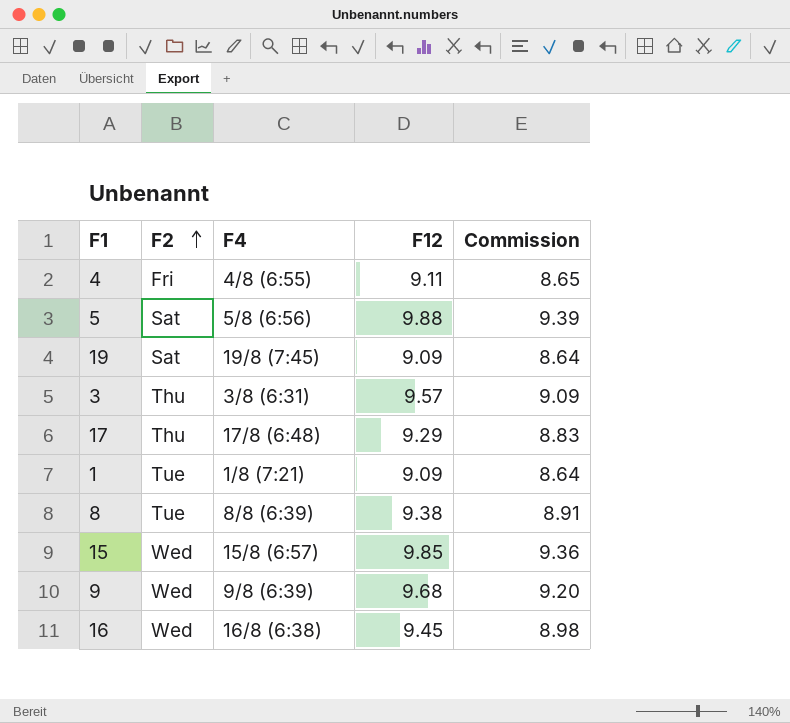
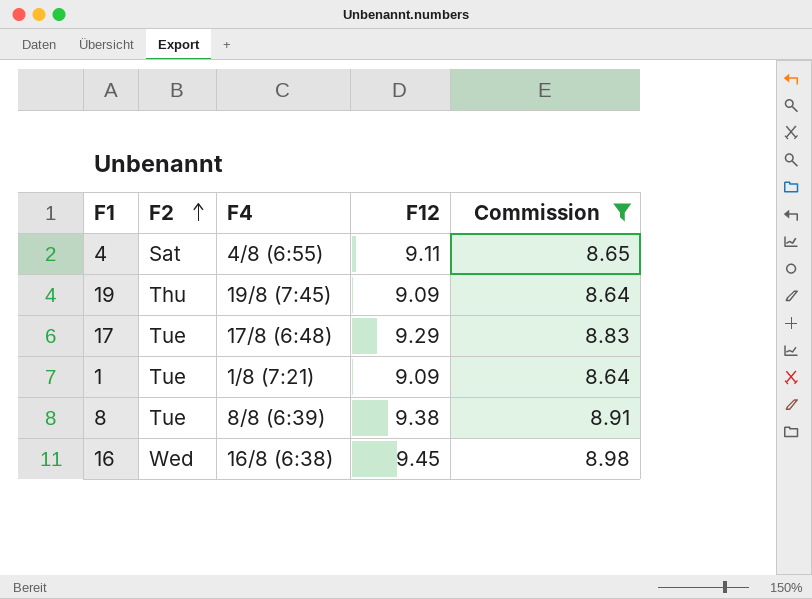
filter: none -> Commission <= 8.98
4 | F2: Fri -> Sat
19 | F2: Sat -> Thu
17 | F2: Thu -> Tue

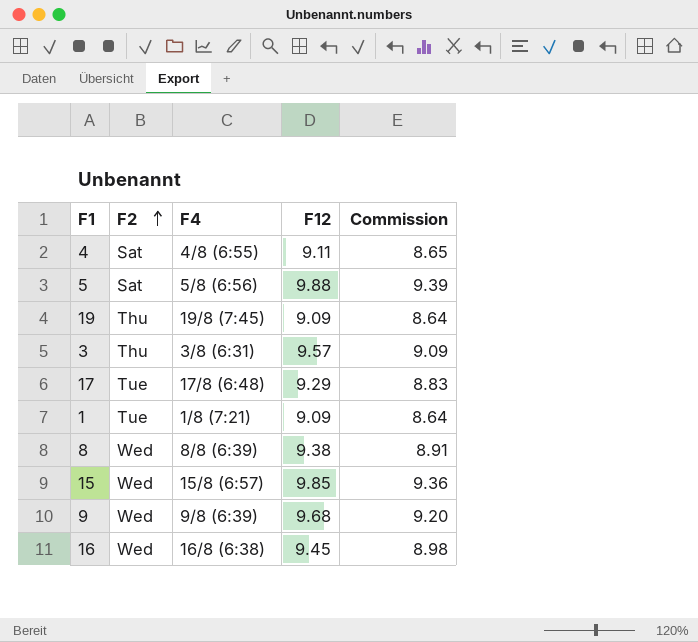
filter: Commission <= 8.98 -> none
8 | F2: Tue -> Wed

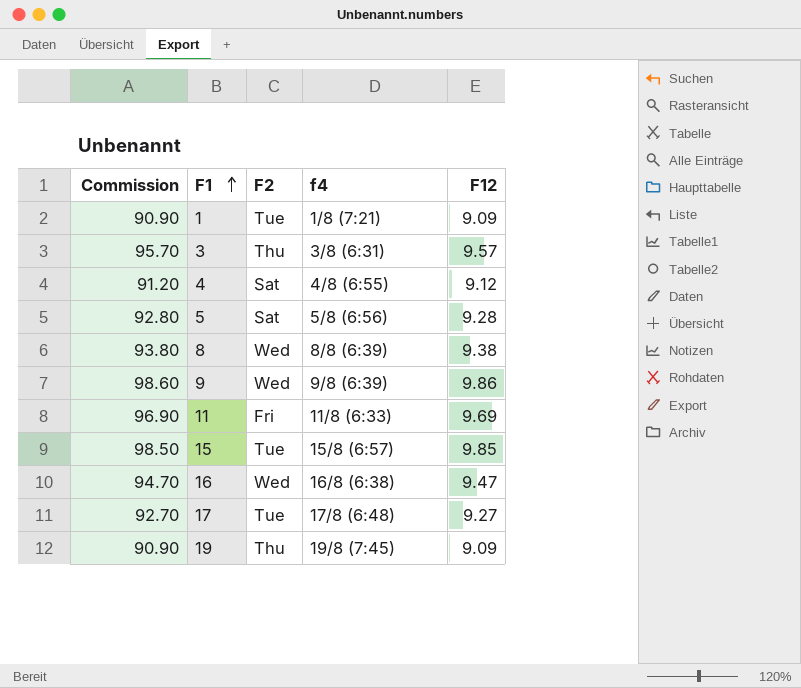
row order: F2 ascending -> F1 ascending
column Commission | formula: [F12] * 0.95 -> [F12] * 10
column Commission | position: 5 -> 1
column name: F4 -> f4
4 | F12: 9.11 -> 9.12
5 | F12: 9.88 -> 9.28
9 | F12: 9.68 -> 9.86
row 11: none -> 96.90 | Fri | 11/8 (6:33) | 9.69
15 | F2: Wed -> Tue
16 | F12: 9.45 -> 9.47
17 | F12: 9.29 -> 9.27

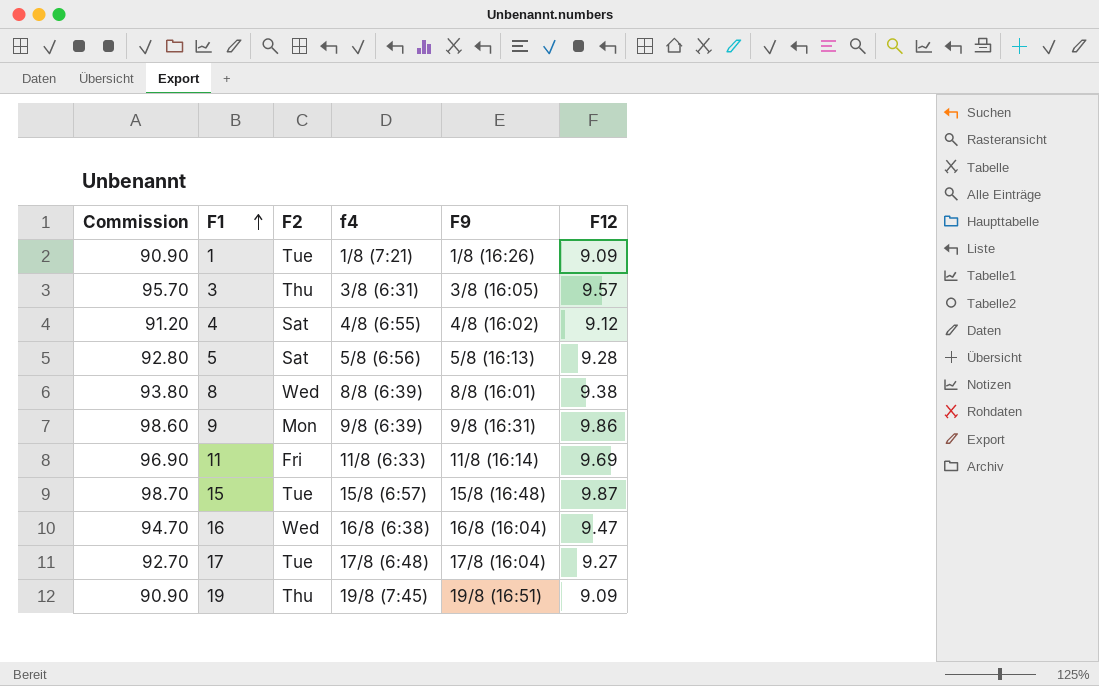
column F9 | position: none -> 5
9 | F2: Wed -> Mon
15 | Commission: 98.50 -> 98.70
15 | F12: 9.85 -> 9.87

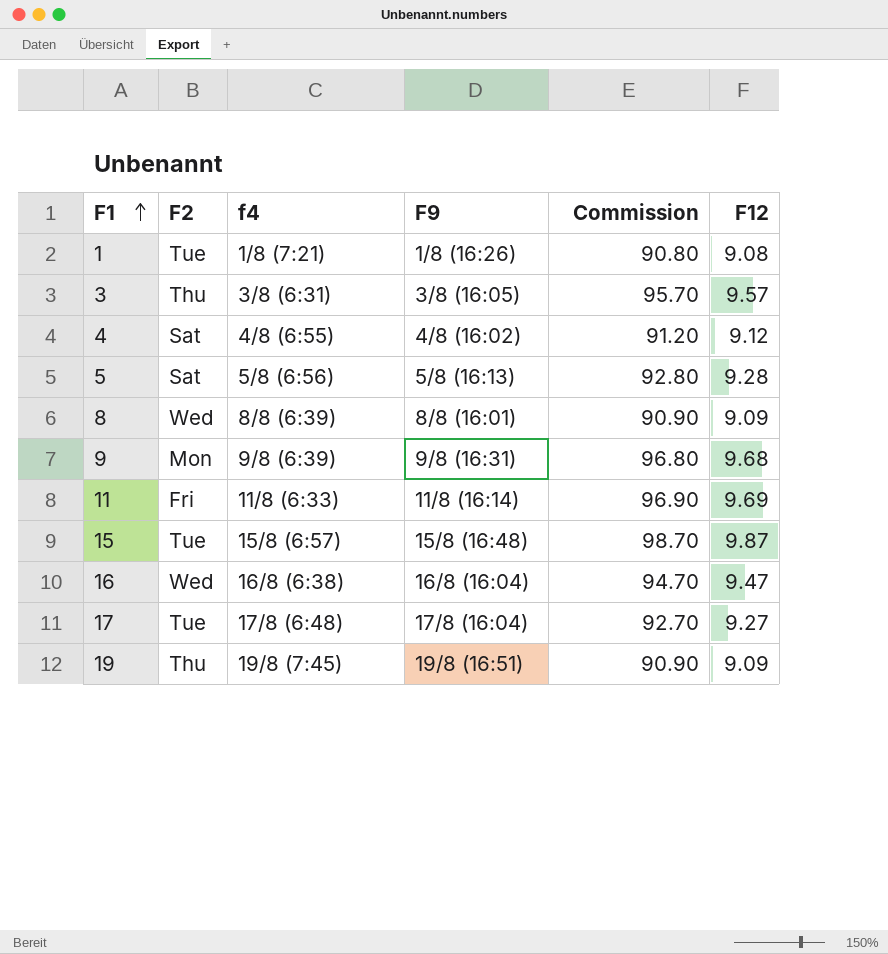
column Commission | position: 1 -> 5
1 | Commission: 90.90 -> 90.80
1 | F12: 9.09 -> 9.08
8 | Commission: 93.80 -> 90.90
8 | F12: 9.38 -> 9.09
9 | Commission: 98.60 -> 96.80
9 | F12: 9.86 -> 9.68

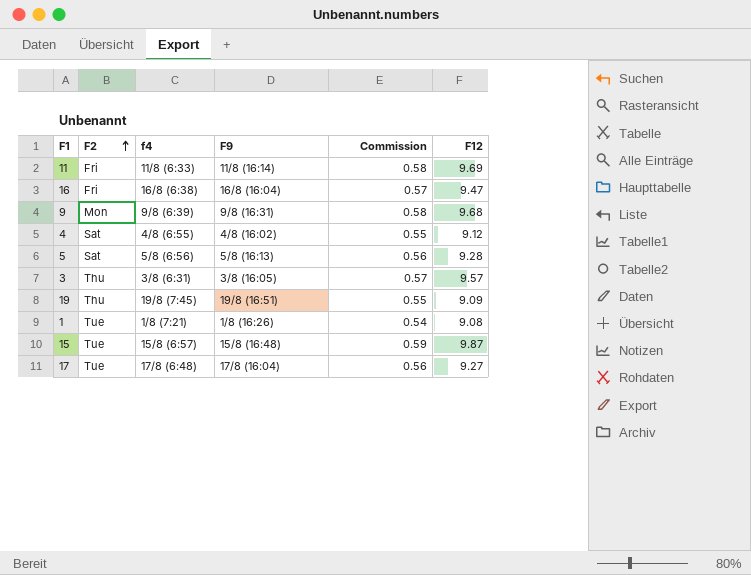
row order: F1 ascending -> F2 ascending
column Commission | formula: [F12] * 10 -> [F12] * 0.06
row 8: Wed | 8/8 (6:39) | 8/8 (16:01) | 90.90 | 9.09 -> none
16 | F2: Wed -> Fri

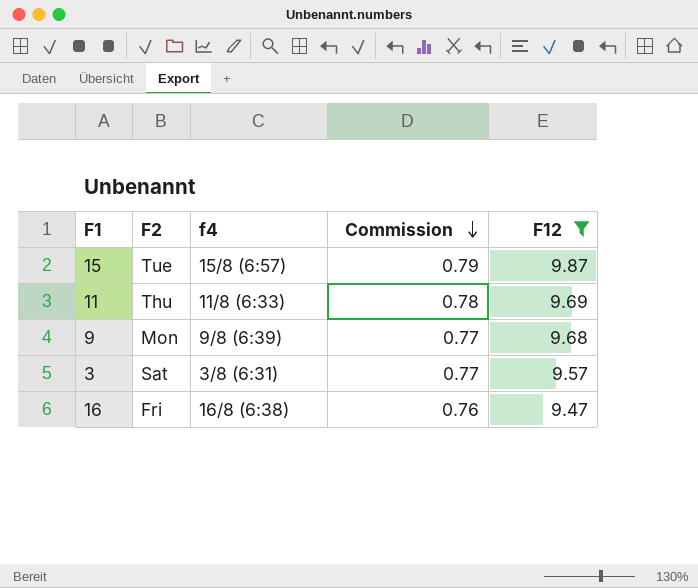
filter: none -> F12 >= 9.47
row order: F2 ascending -> Commission descending
column F9 | position: 4 -> none
column Commission | formula: [F12] * 0.06 -> [F12] * 0.08
11 | F2: Fri -> Thu
3 | F2: Thu -> Sat

